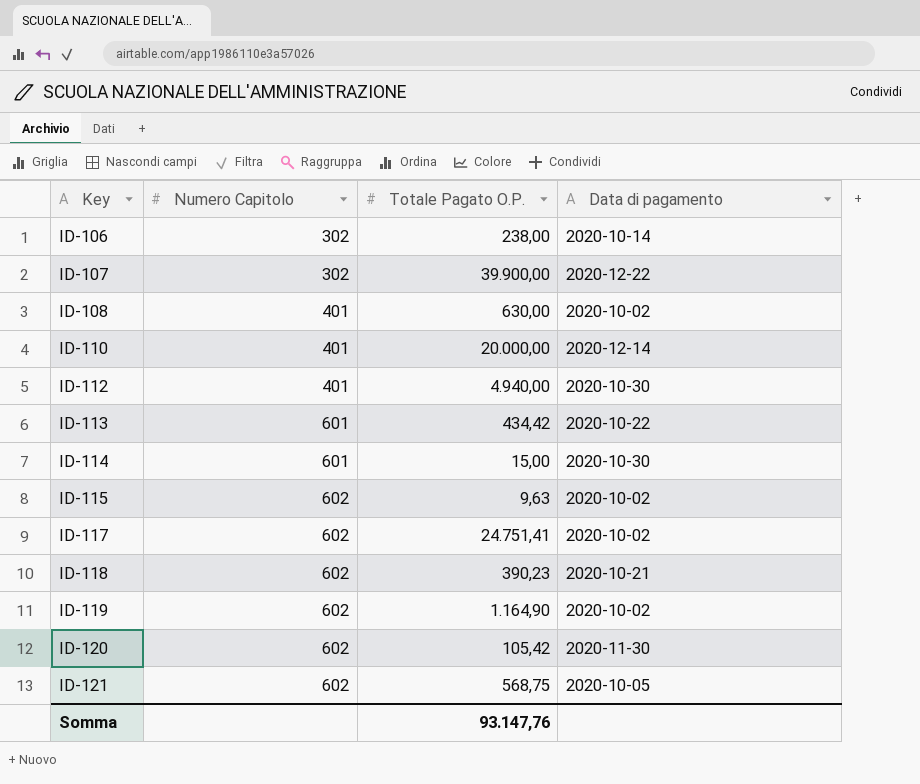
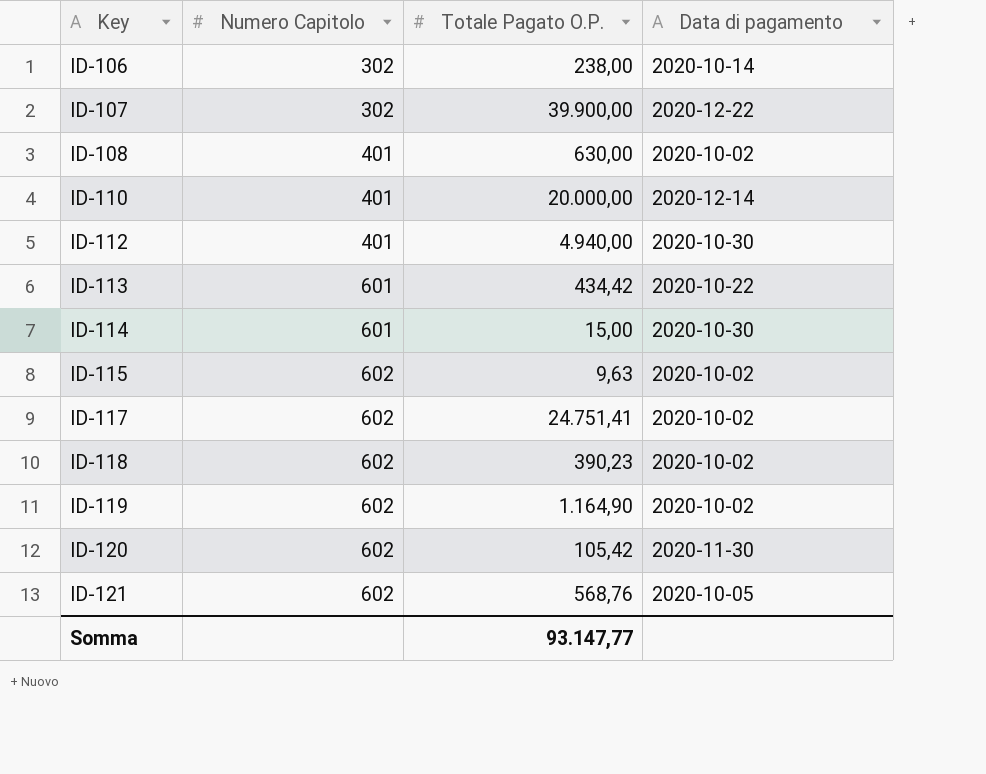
ID-118 | Data di pagamento: 2020-10-21 -> 2020-10-02
ID-121 | Totale Pagato O.P.: 568,75 -> 568,76
Somma | Totale Pagato O.P.: 93.147,76 -> 93.147,77

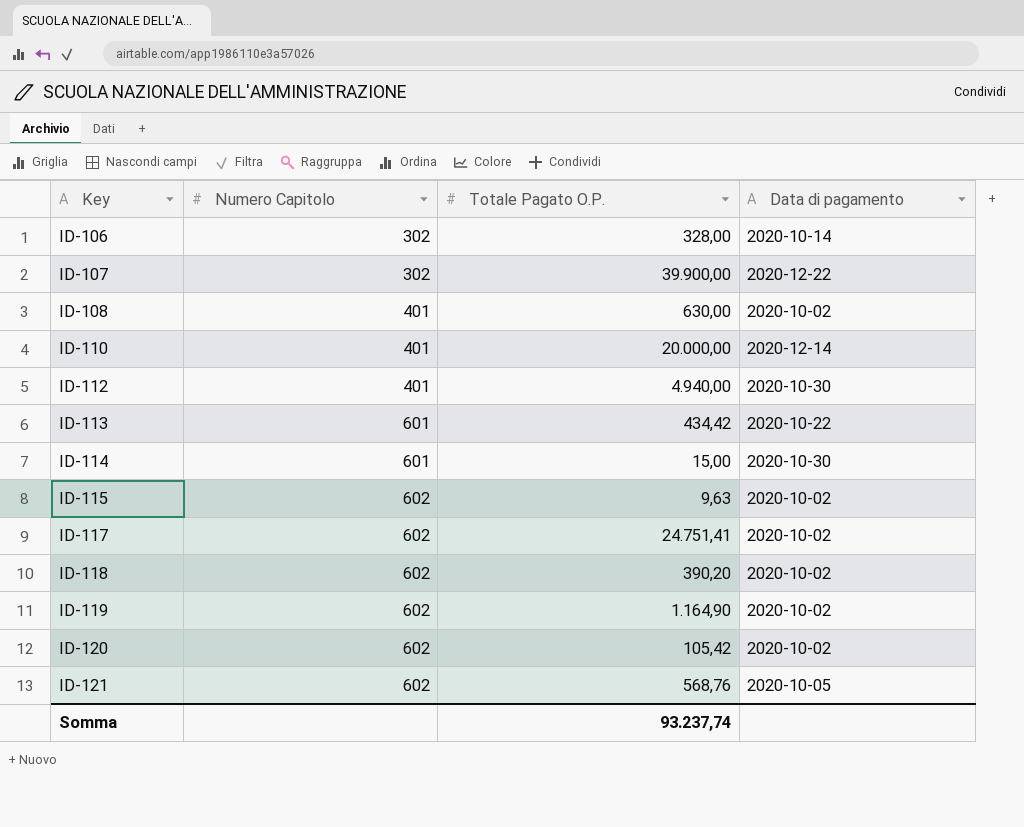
ID-106 | Totale Pagato O.P.: 238,00 -> 328,00
ID-118 | Totale Pagato O.P.: 390,23 -> 390,20
ID-120 | Data di pagamento: 2020-11-30 -> 2020-10-02
Somma | Totale Pagato O.P.: 93.147,77 -> 93.237,74

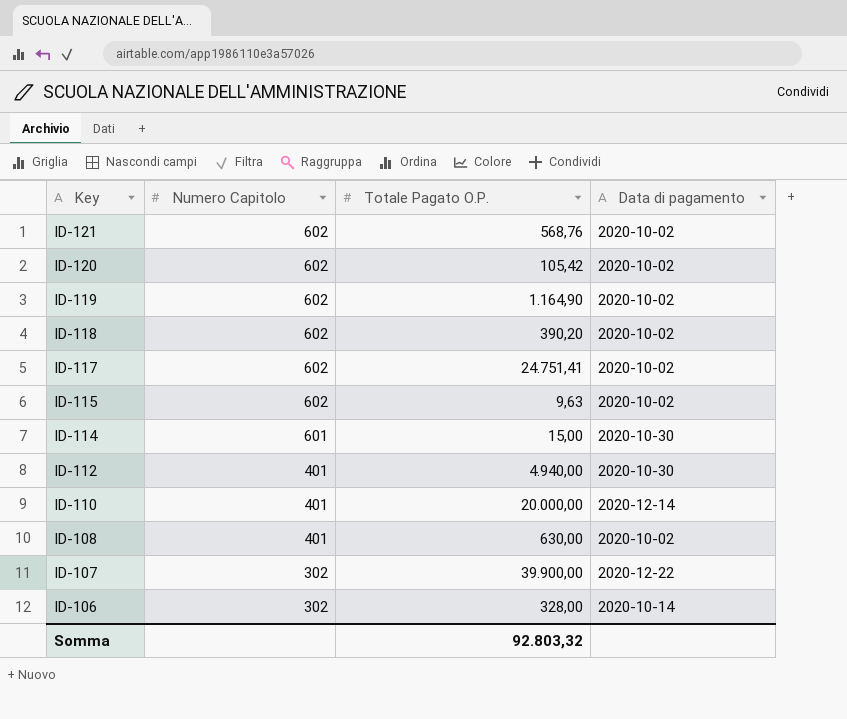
row order: Key ascending -> Key descending
row ID-113: 601 | 434,42 | 2020-10-22 -> none
ID-121 | Data di pagamento: 2020-10-05 -> 2020-10-02
Somma | Totale Pagato O.P.: 93.237,74 -> 92.803,32

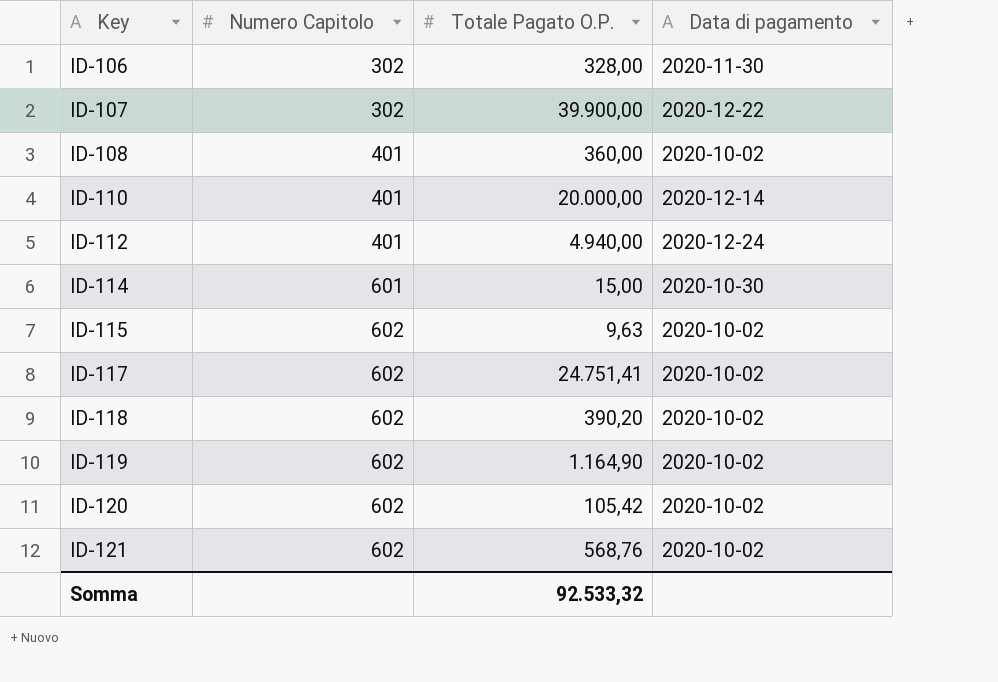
row order: Key descending -> Key ascending
ID-106 | Data di pagamento: 2020-10-14 -> 2020-11-30
ID-108 | Totale Pagato O.P.: 630,00 -> 360,00
ID-112 | Data di pagamento: 2020-10-30 -> 2020-12-24
Somma | Totale Pagato O.P.: 92.803,32 -> 92.533,32

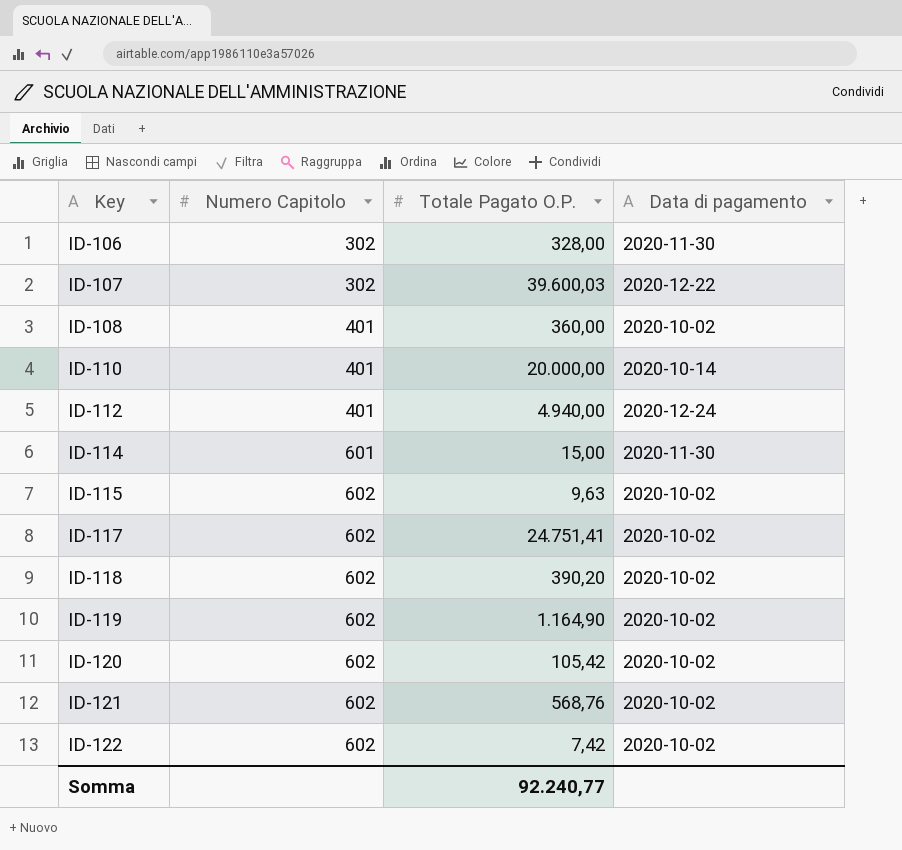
ID-107 | Totale Pagato O.P.: 39.900,00 -> 39.600,03
ID-110 | Data di pagamento: 2020-12-14 -> 2020-10-14
ID-114 | Data di pagamento: 2020-10-30 -> 2020-11-30
row ID-122: none -> 602 | 7,42 | 2020-10-02
Somma | Totale Pagato O.P.: 92.533,32 -> 92.240,77

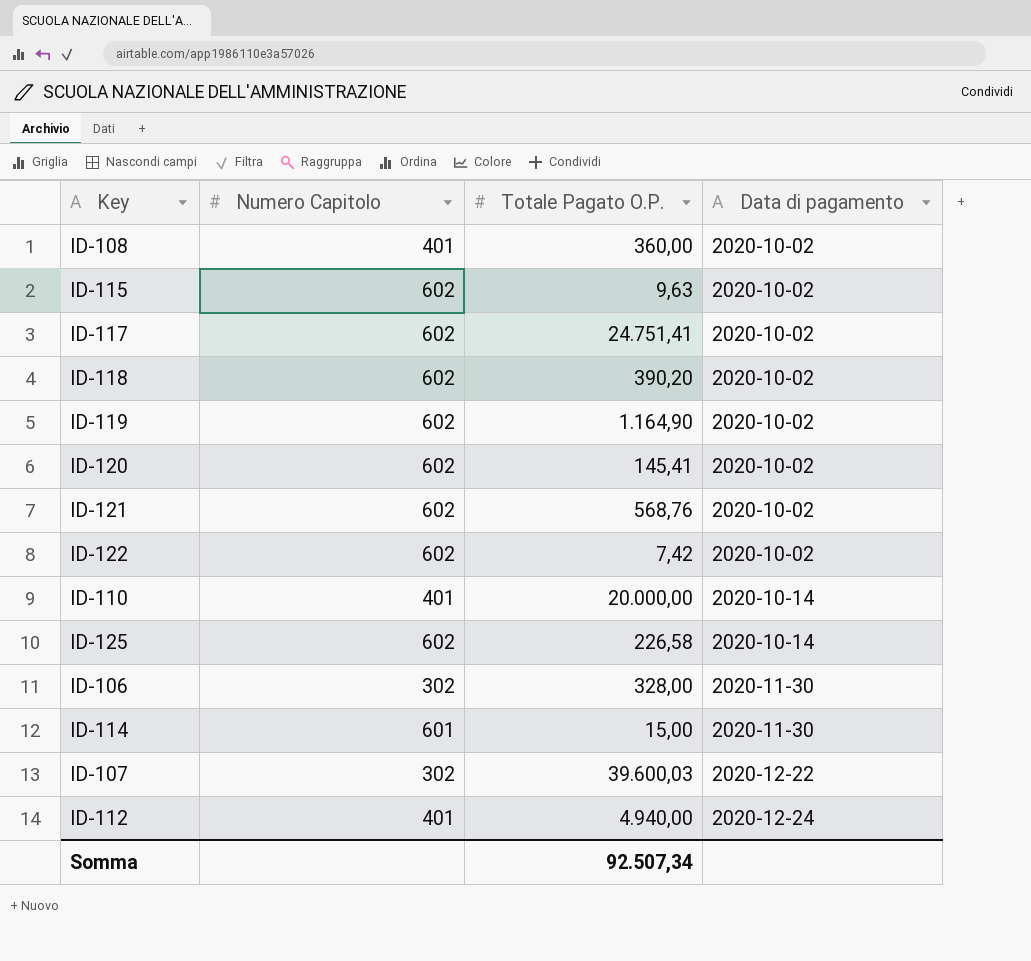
row order: Key ascending -> Data di pagamento ascending
ID-120 | Totale Pagato O.P.: 105,42 -> 145,41
row ID-125: none -> 602 | 226,58 | 2020-10-14
Somma | Totale Pagato O.P.: 92.240,77 -> 92.507,34

